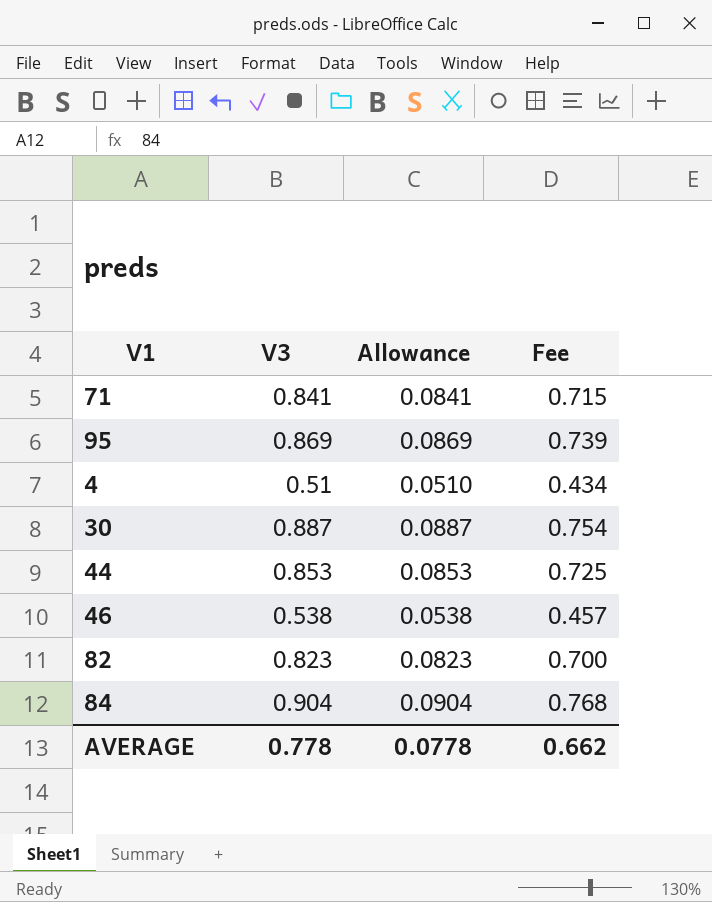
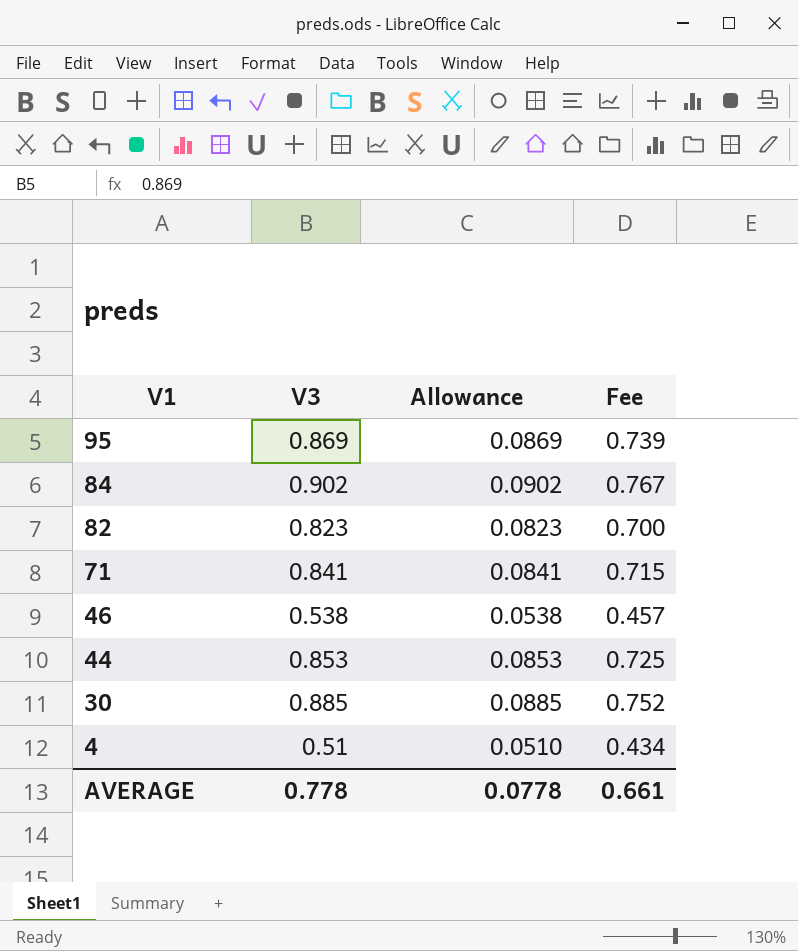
row order: none -> V1 descending
84 | V3: 0.904 -> 0.902
84 | Allowance: 0.0904 -> 0.0902
84 | Fee: 0.768 -> 0.767
30 | V3: 0.887 -> 0.885
30 | Allowance: 0.0887 -> 0.0885
30 | Fee: 0.754 -> 0.752
AVERAGE | Fee: 0.662 -> 0.661

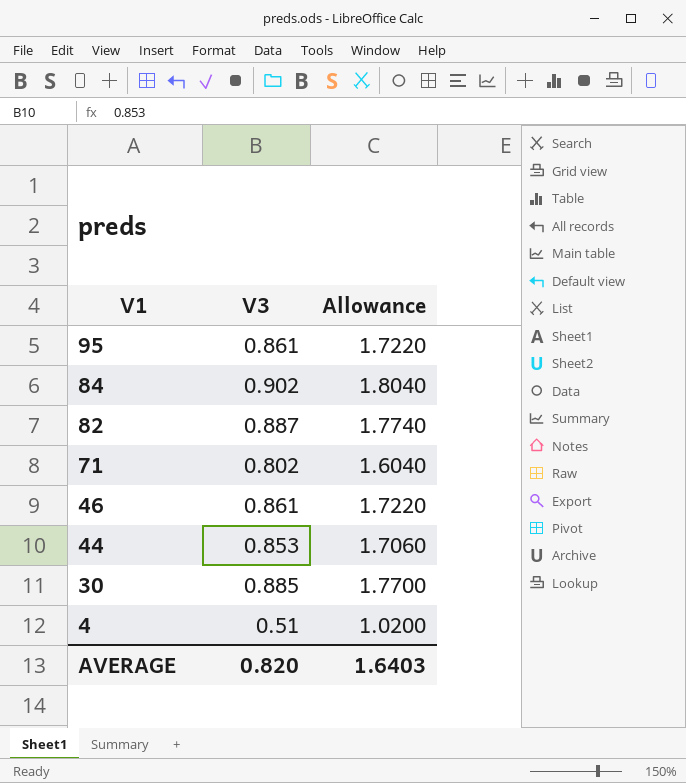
column Fee | formula: [V3] * 0.85 -> none
column Allowance | formula: [V3] * 0.1 -> [V3] * 2
95 | V3: 0.869 -> 0.861
82 | V3: 0.823 -> 0.887
71 | V3: 0.841 -> 0.802
46 | V3: 0.538 -> 0.861
AVERAGE | V3: 0.778 -> 0.820
AVERAGE | Allowance: 0.0778 -> 1.6403

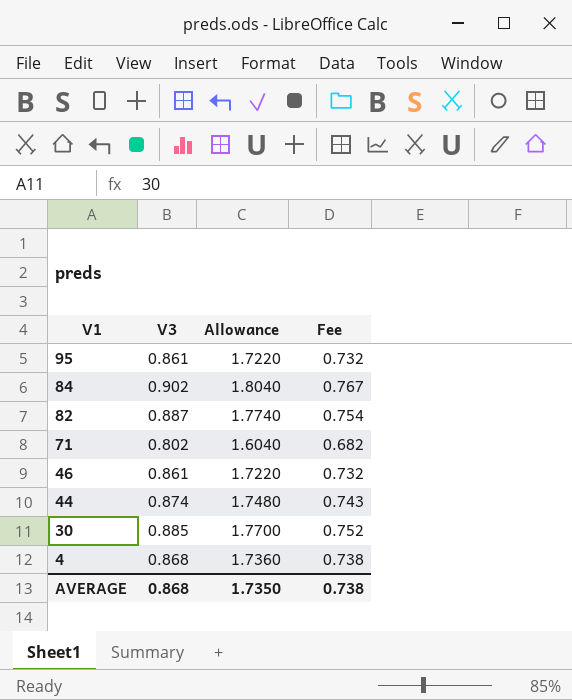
column Fee | formula: none -> [V3] * 0.85
44 | V3: 0.853 -> 0.874
44 | Allowance: 1.7060 -> 1.7480
4 | V3: 0.51 -> 0.868
4 | Allowance: 1.0200 -> 1.7360
AVERAGE | V3: 0.820 -> 0.868
AVERAGE | Allowance: 1.6403 -> 1.7350

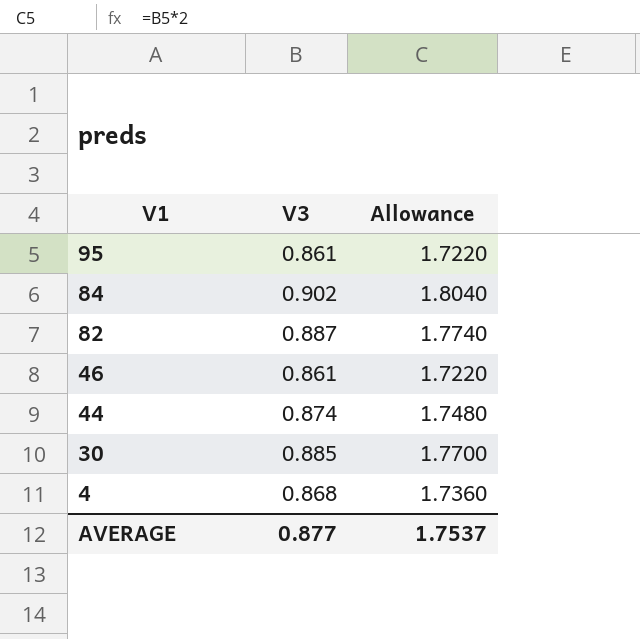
column Fee | formula: [V3] * 0.85 -> none
row 71: 0.802 | 1.6040 | 0.682 -> none
AVERAGE | V3: 0.868 -> 0.877
AVERAGE | Allowance: 1.7350 -> 1.7537

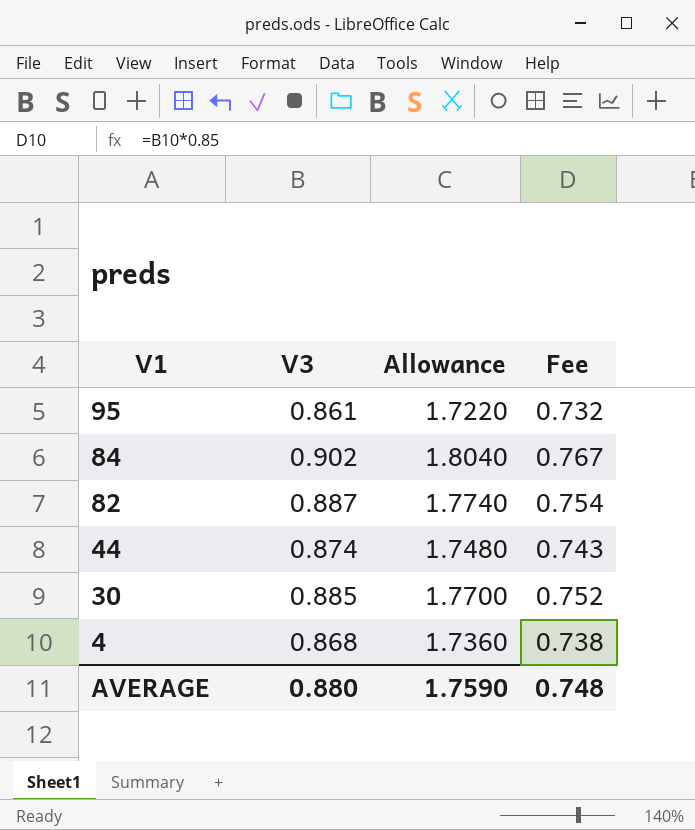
column Fee | formula: none -> [V3] * 0.85
row 46: 0.861 | 1.7220 -> none
AVERAGE | V3: 0.877 -> 0.880
AVERAGE | Allowance: 1.7537 -> 1.7590

